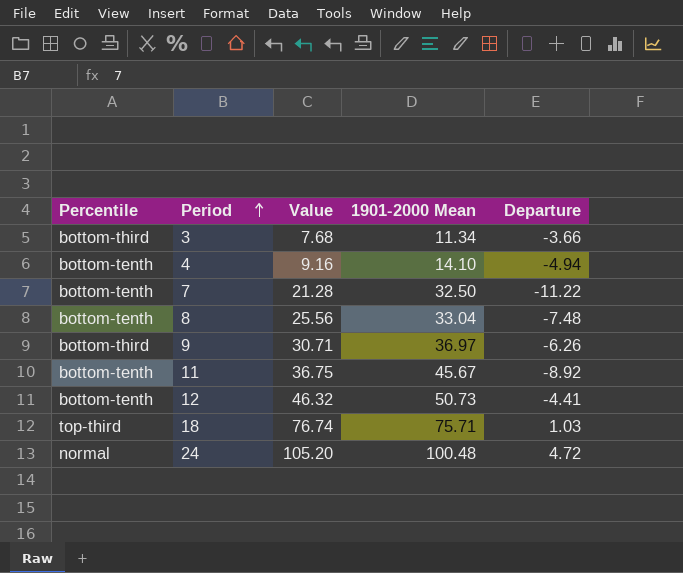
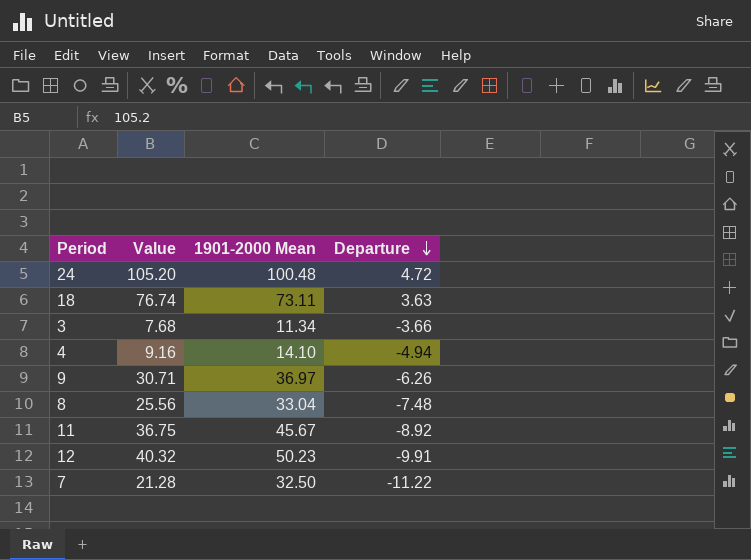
row order: Period ascending -> Departure descending
column Percentile | position: 1 -> none
18 | 1901-2000 Mean: 75.71 -> 73.11
18 | Departure: 1.03 -> 3.63
12 | Value: 46.32 -> 40.32
12 | 1901-2000 Mean: 50.73 -> 50.23
12 | Departure: -4.41 -> -9.91

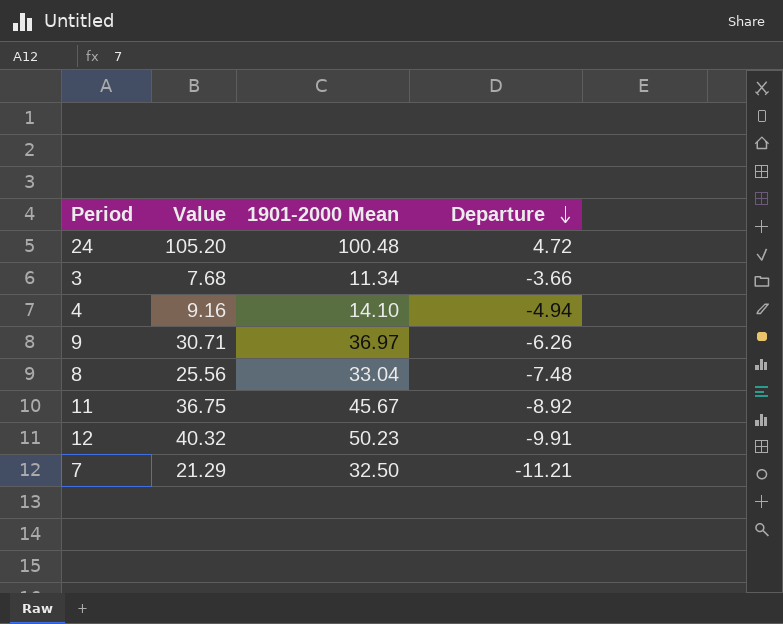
row 18: 76.74 | 73.11 | 3.63 -> none
7 | Value: 21.28 -> 21.29
7 | Departure: -11.22 -> -11.21

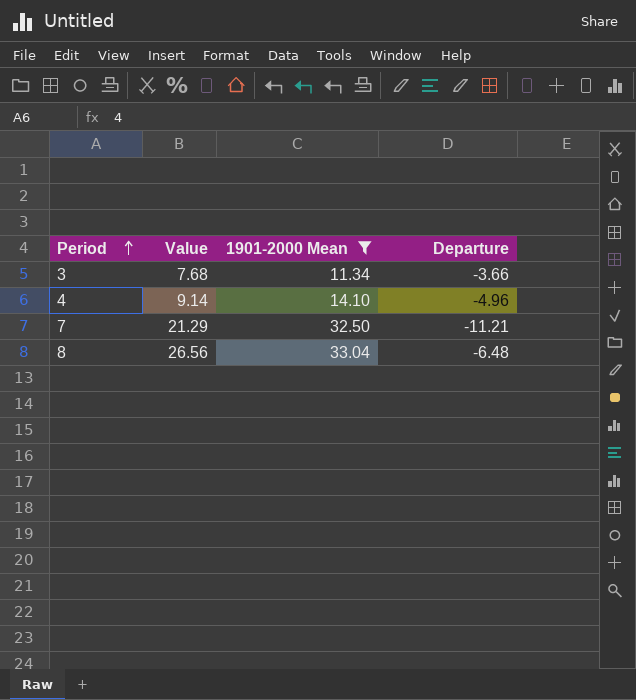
filter: none -> 1901-2000 Mean <= 33.04
row order: Departure descending -> Period ascending
4 | Value: 9.16 -> 9.14
4 | Departure: -4.94 -> -4.96
8 | Value: 25.56 -> 26.56
8 | Departure: -7.48 -> -6.48

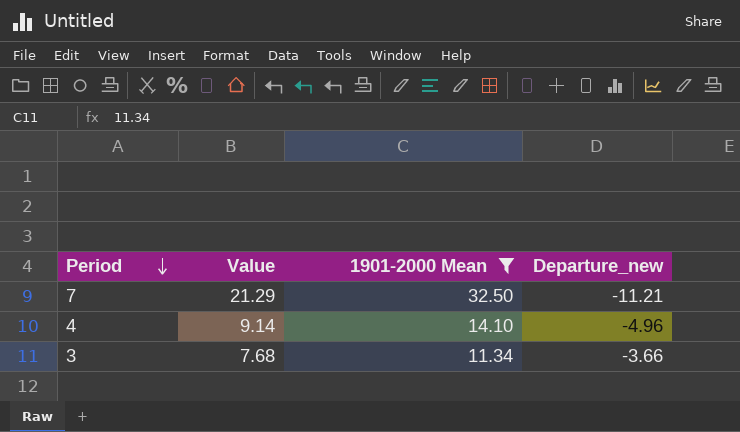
row order: Period ascending -> Period descending
column name: Departure -> Departure_new
row 8: 26.56 | 33.04 | -6.48 -> none

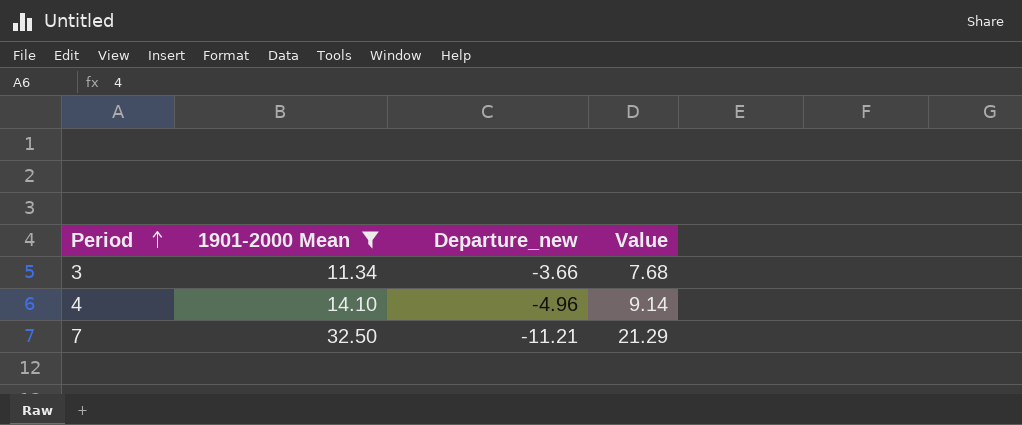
row order: Period descending -> Period ascending
column Value | position: 2 -> 4

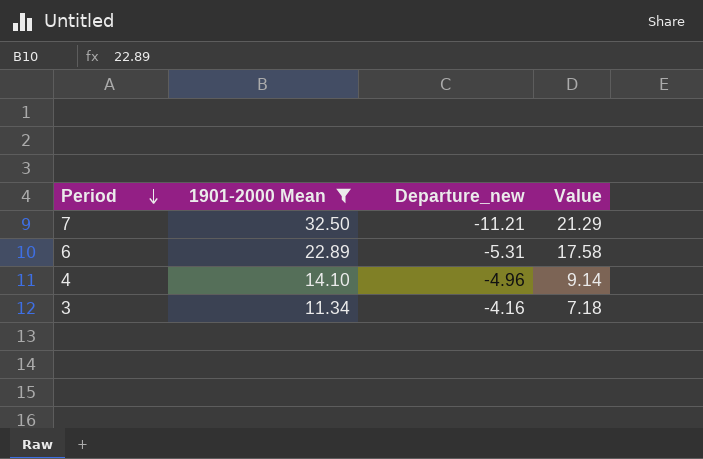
row order: Period ascending -> Period descending
row 6: none -> 22.89 | -5.31 | 17.58
3 | Departure_new: -3.66 -> -4.16
3 | Value: 7.68 -> 7.18

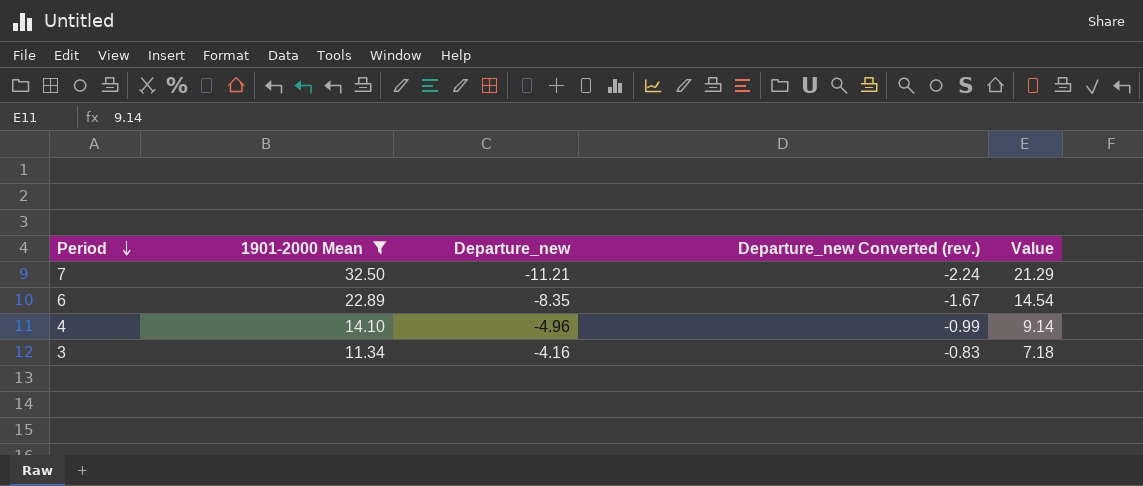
column Departure_new Converted (rev.) | formula: none -> [Departure_new] * 0.2
6 | Departure_new: -5.31 -> -8.35
6 | Value: 17.58 -> 14.54

